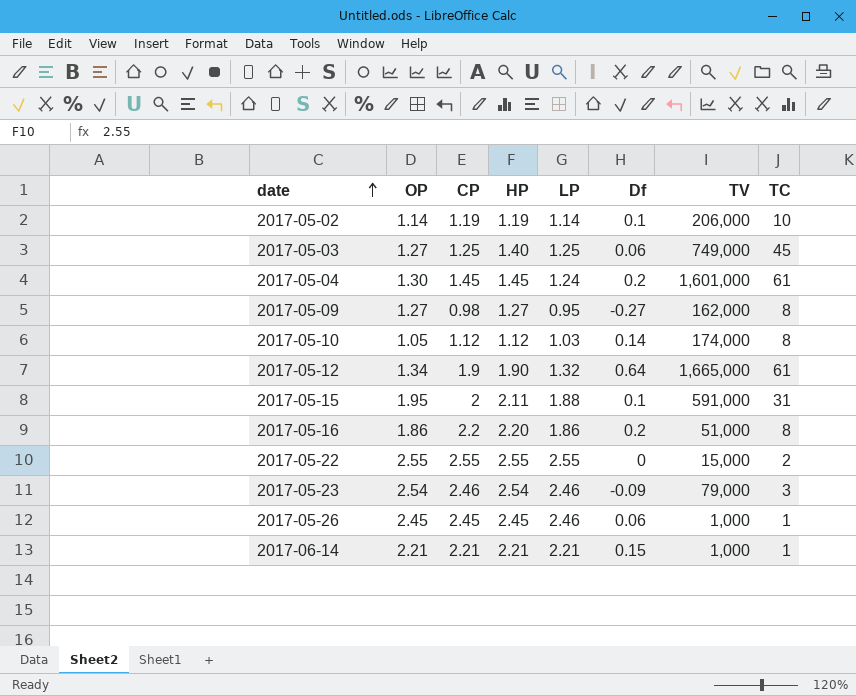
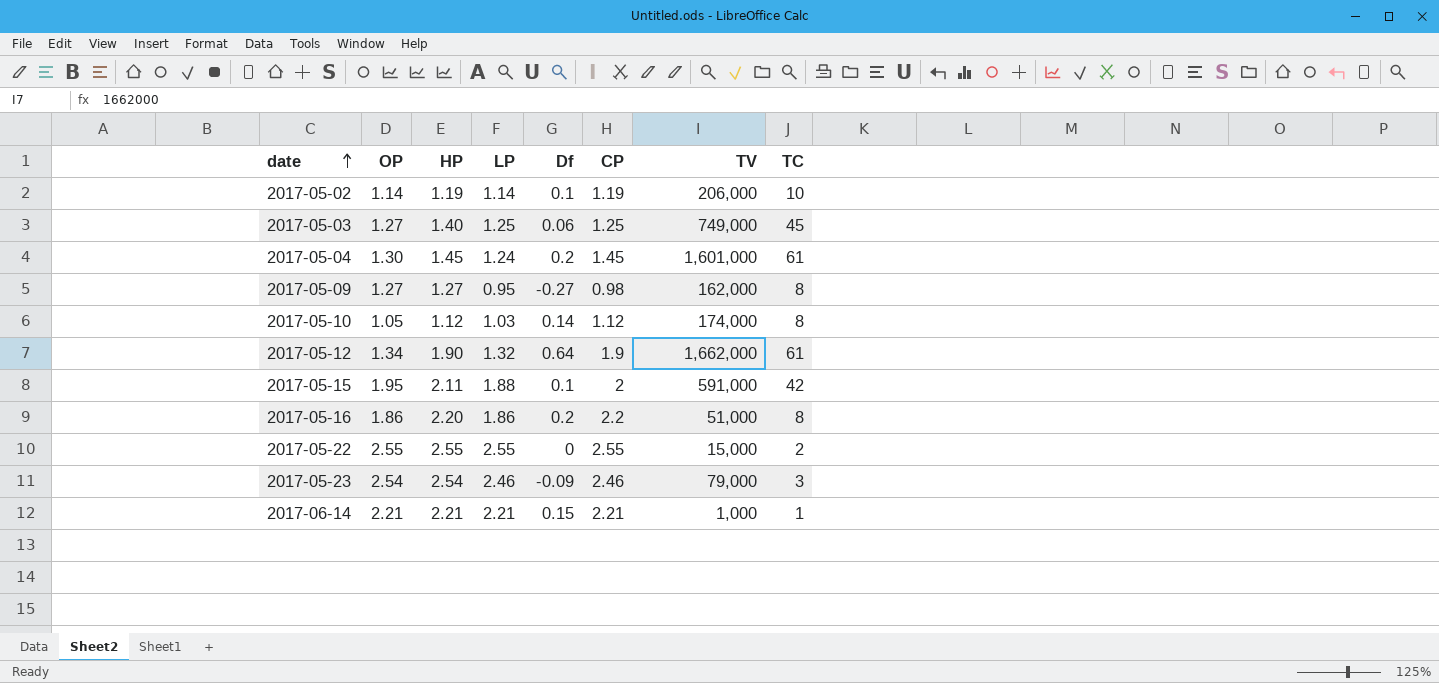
column CP | position: 3 -> 6
row 2017-05-26: 2.45 | 2.45 | 2.45 | 2.46 | 0.06 | 1,000 | 1 -> none
2017-05-12 | TV: 1,665,000 -> 1,662,000
2017-05-15 | TC: 31 -> 42

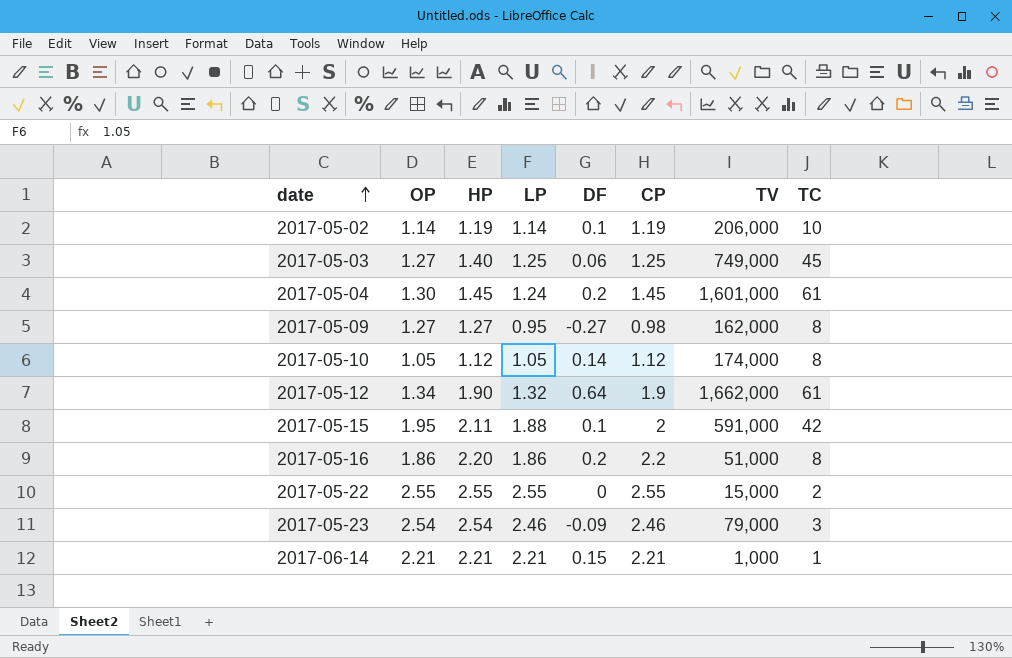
column name: Df -> DF
2017-05-10 | LP: 1.03 -> 1.05

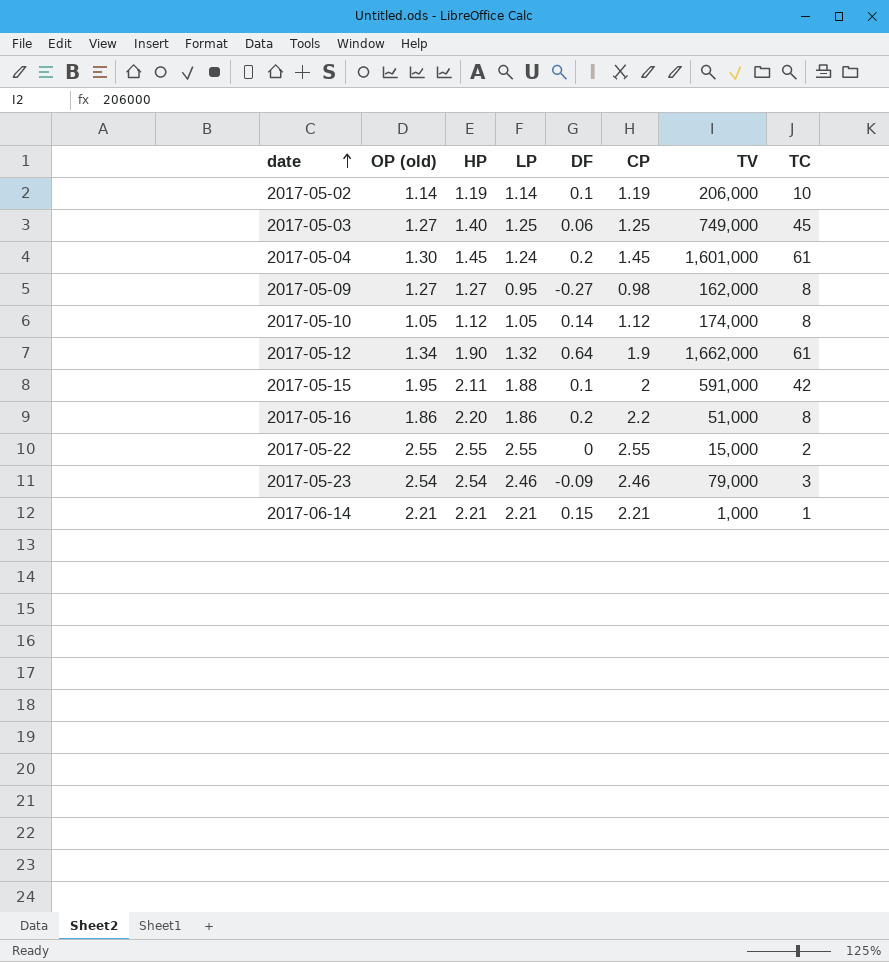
column name: OP -> OP (old)

